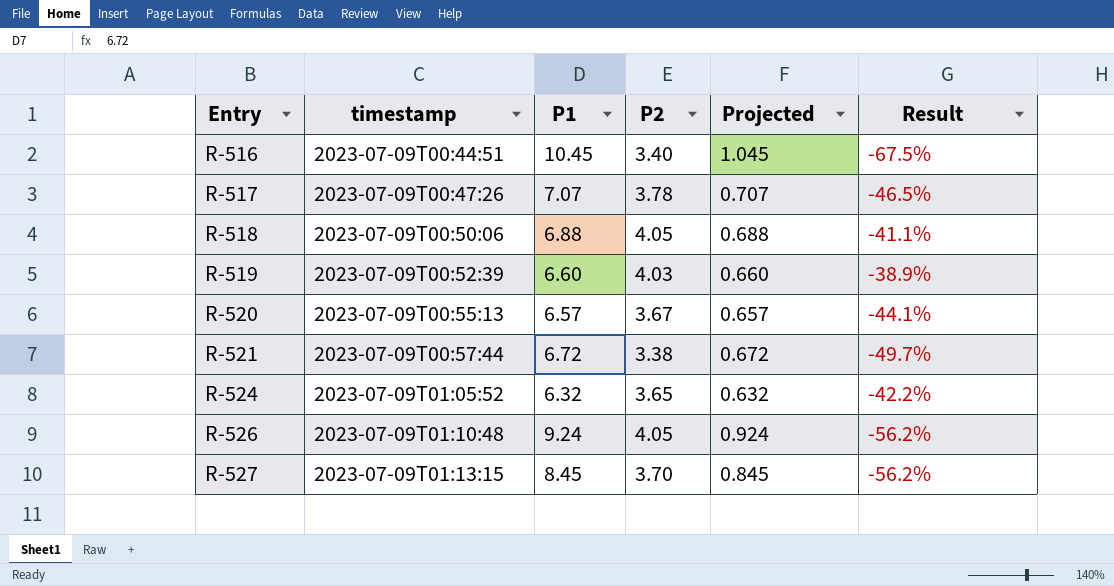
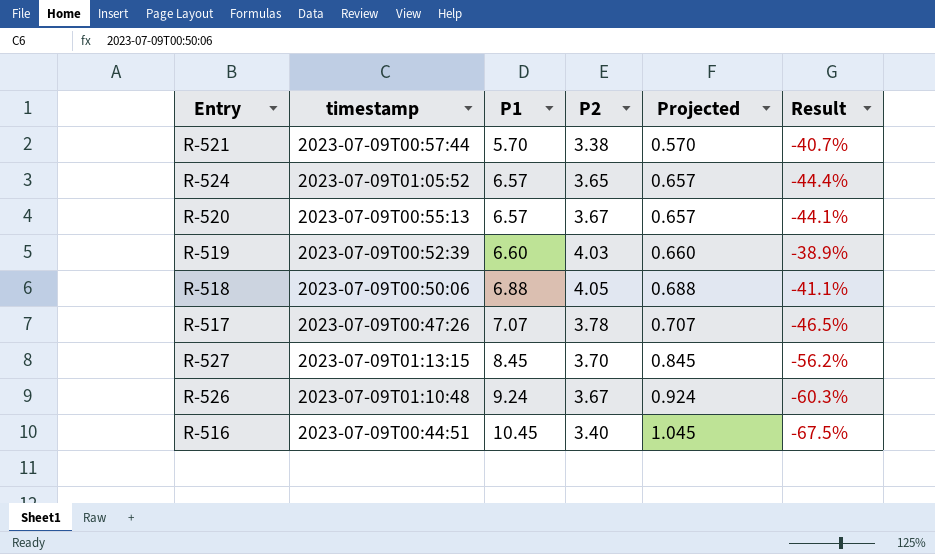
row order: Entry ascending -> P1 ascending
R-521 | P1: 6.72 -> 5.70
R-521 | Projected: 0.672 -> 0.570
R-521 | Result: -49.7% -> -40.7%
R-524 | P1: 6.32 -> 6.57
R-524 | Projected: 0.632 -> 0.657
R-524 | Result: -42.2% -> -44.4%
R-526 | P2: 4.05 -> 3.67
R-526 | Result: -56.2% -> -60.3%

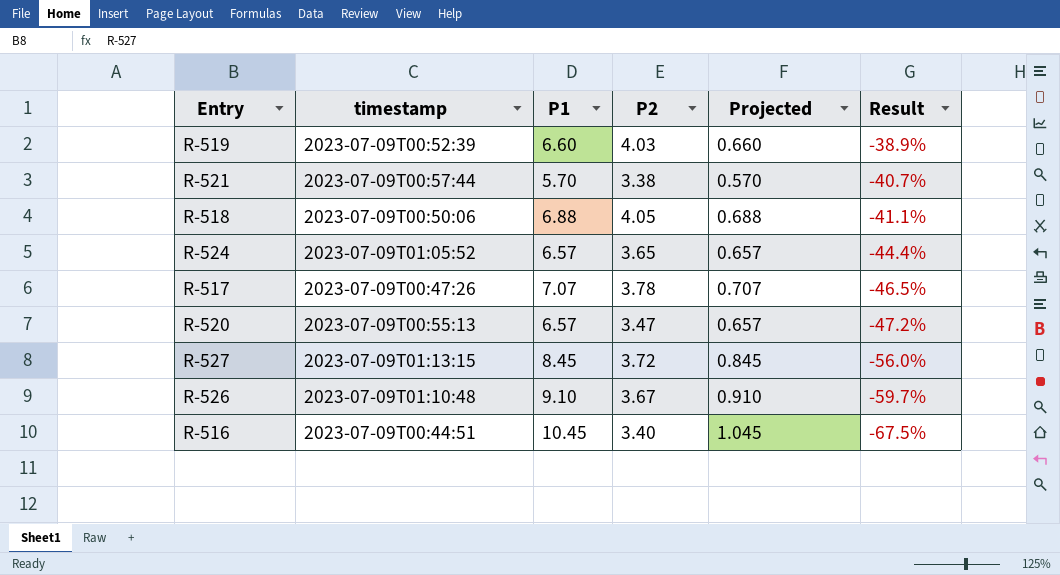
row order: P1 ascending -> Result descending
R-520 | P2: 3.67 -> 3.47
R-520 | Result: -44.1% -> -47.2%
R-527 | P2: 3.70 -> 3.72
R-527 | Result: -56.2% -> -56.0%
R-526 | P1: 9.24 -> 9.10
R-526 | Projected: 0.924 -> 0.910
R-526 | Result: -60.3% -> -59.7%

